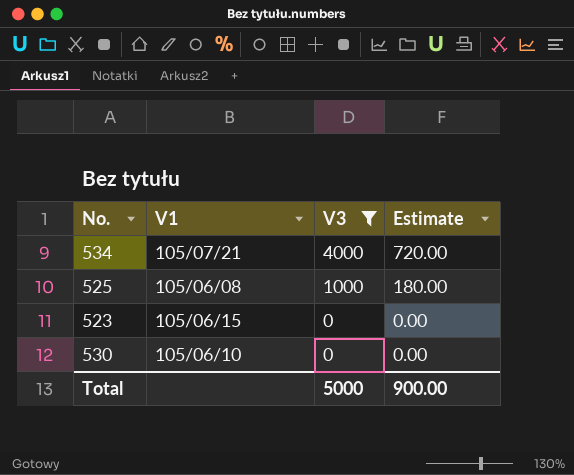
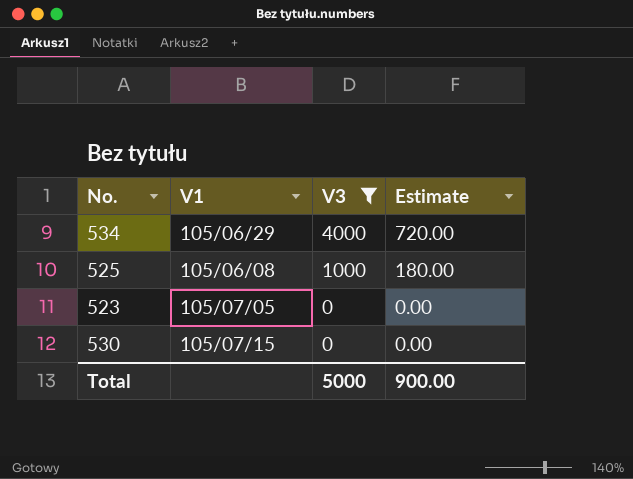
534 | V1: 105/07/21 -> 105/06/29
523 | V1: 105/06/15 -> 105/07/05
530 | V1: 105/06/10 -> 105/07/15

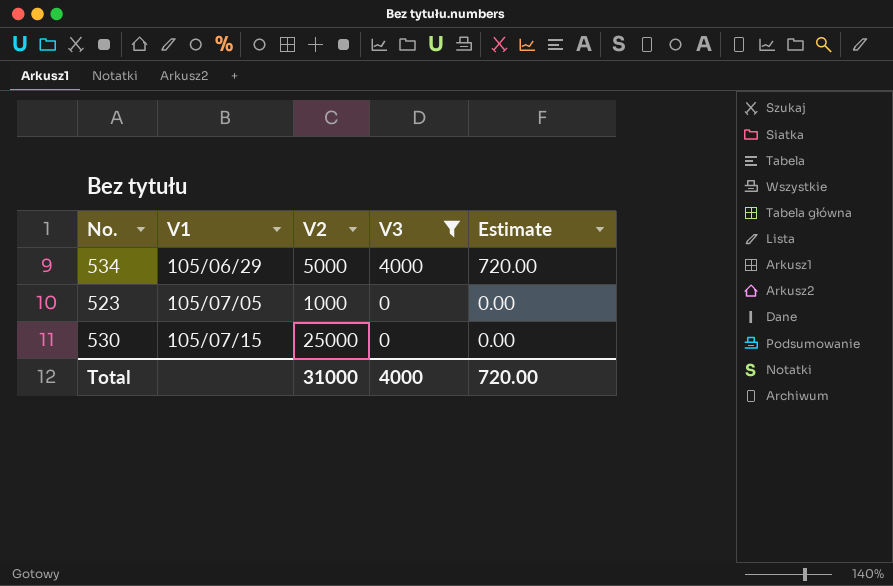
column V2 | position: none -> 3
row 525: 105/06/08 | 1000 | 180.00 -> none
Total | V3: 5000 -> 4000
Total | Estimate: 900.00 -> 720.00

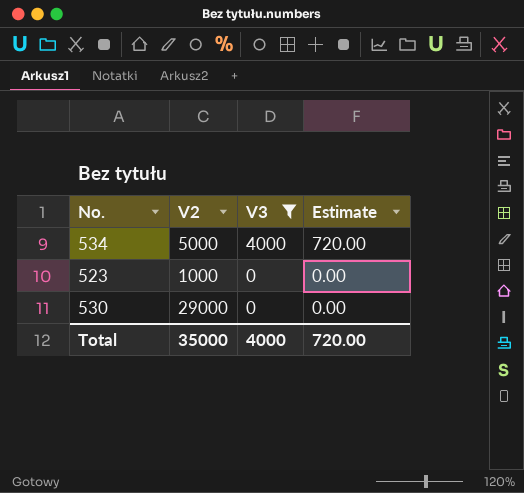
column V1 | position: 2 -> none
530 | V2: 25000 -> 29000
Total | V2: 31000 -> 35000

